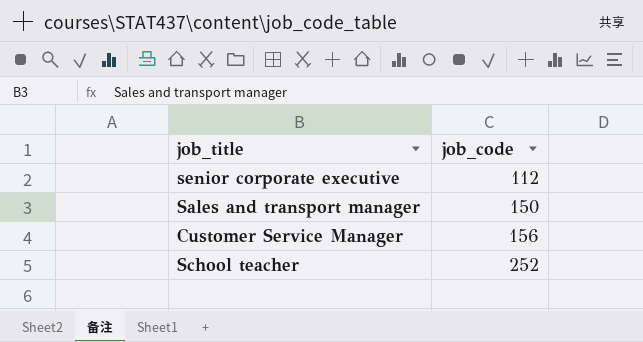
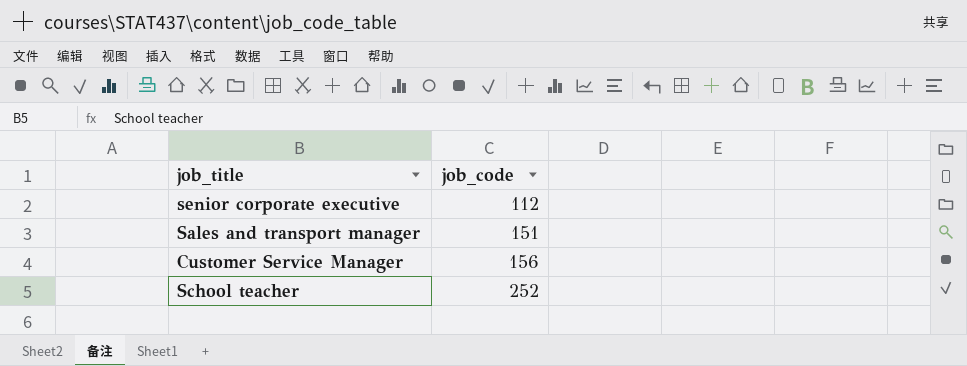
Sales and transport manager | job_code: 150 -> 151

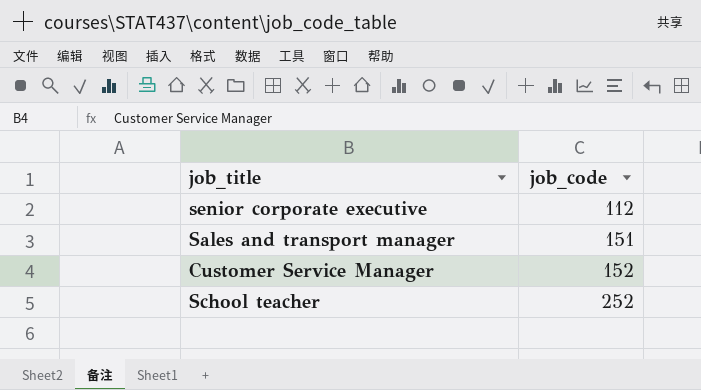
Customer Service Manager | job_code: 156 -> 152

